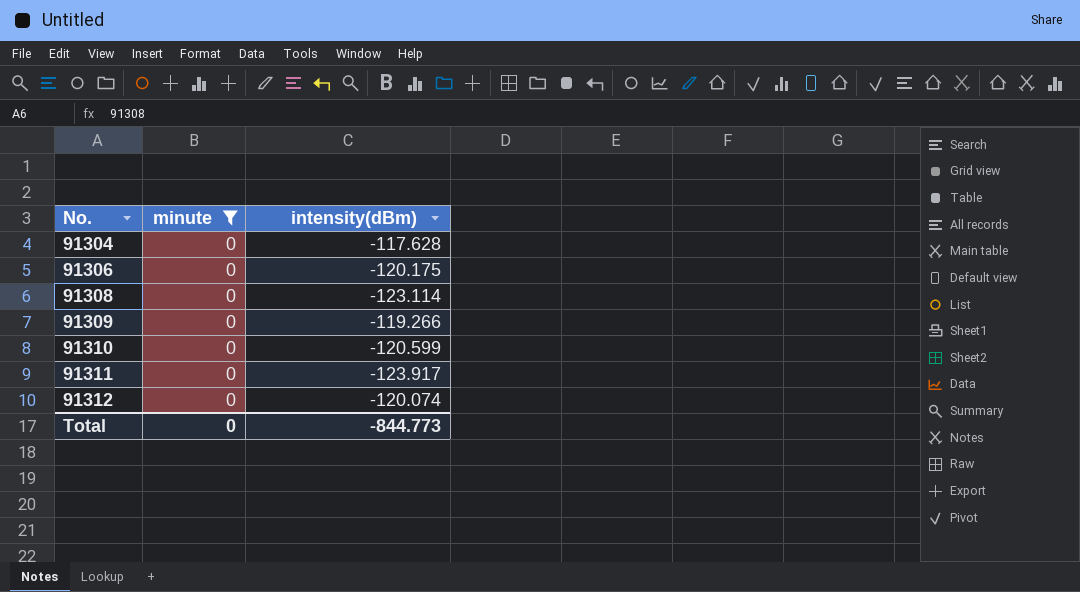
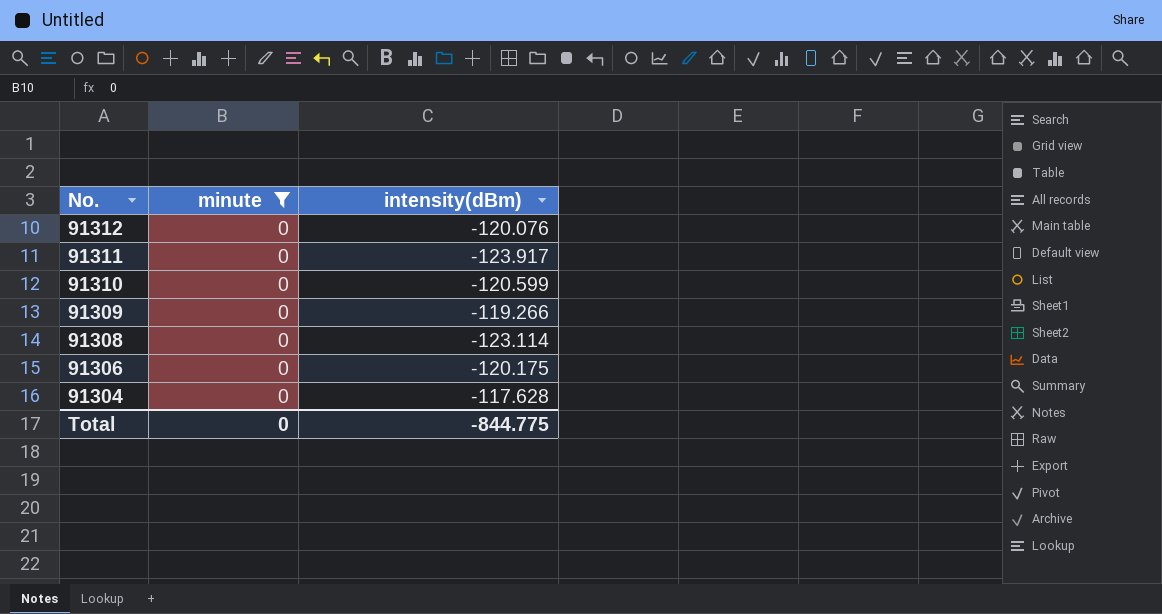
row order: No. ascending -> No. descending
91312 | intensity(dBm): -120.074 -> -120.076
Total | intensity(dBm): -844.773 -> -844.775

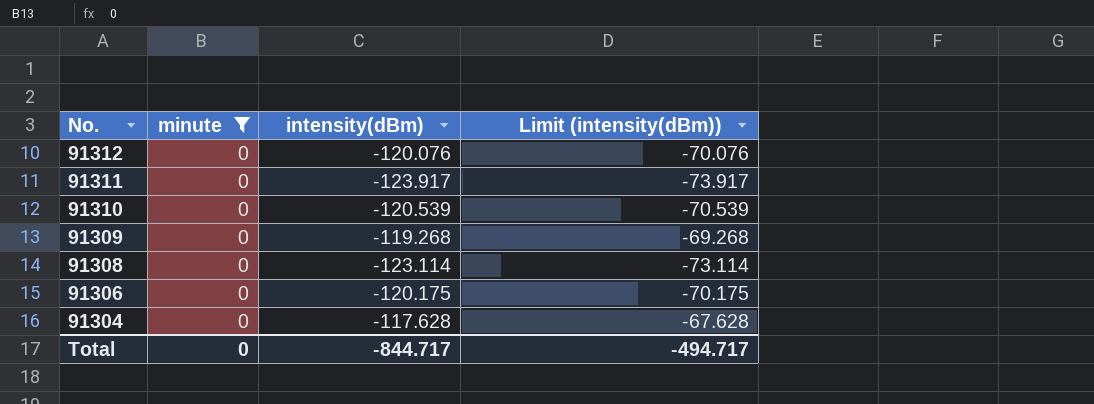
column Limit (intensity(dBm)) | formula: none -> [intensity(dBm)] + 50
91310 | intensity(dBm): -120.599 -> -120.539
91309 | intensity(dBm): -119.266 -> -119.268
Total | intensity(dBm): -844.775 -> -844.717

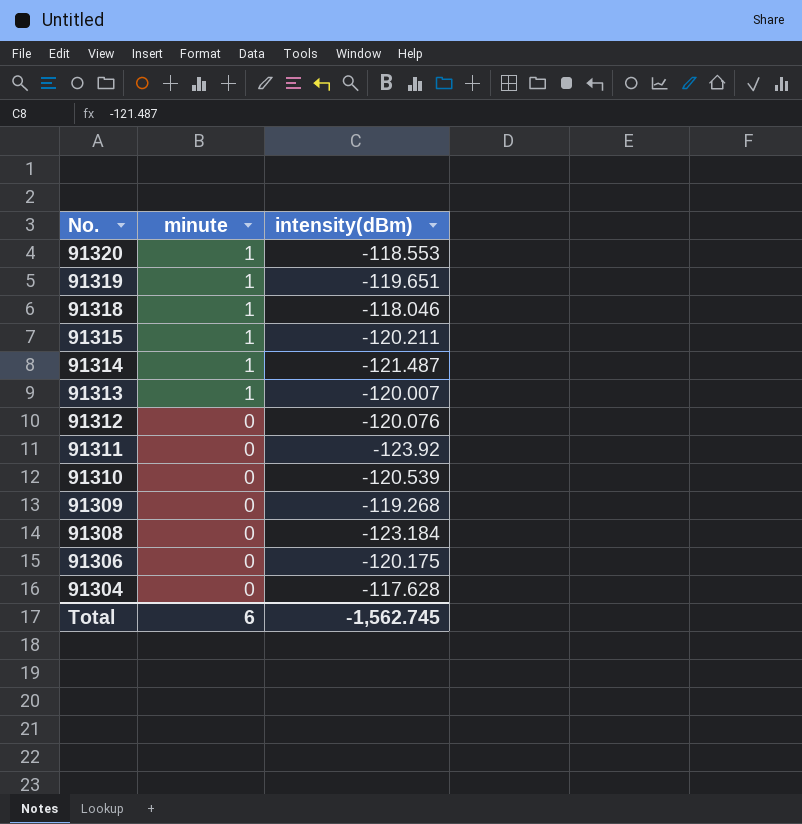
filter: minute = 0 -> none
column Limit (intensity(dBm)) | formula: [intensity(dBm)] + 50 -> none
91311 | intensity(dBm): -123.917 -> -123.92
91308 | intensity(dBm): -123.114 -> -123.184
Total | minute: 0 -> 6
Total | intensity(dBm): -844.717 -> -1,562.745

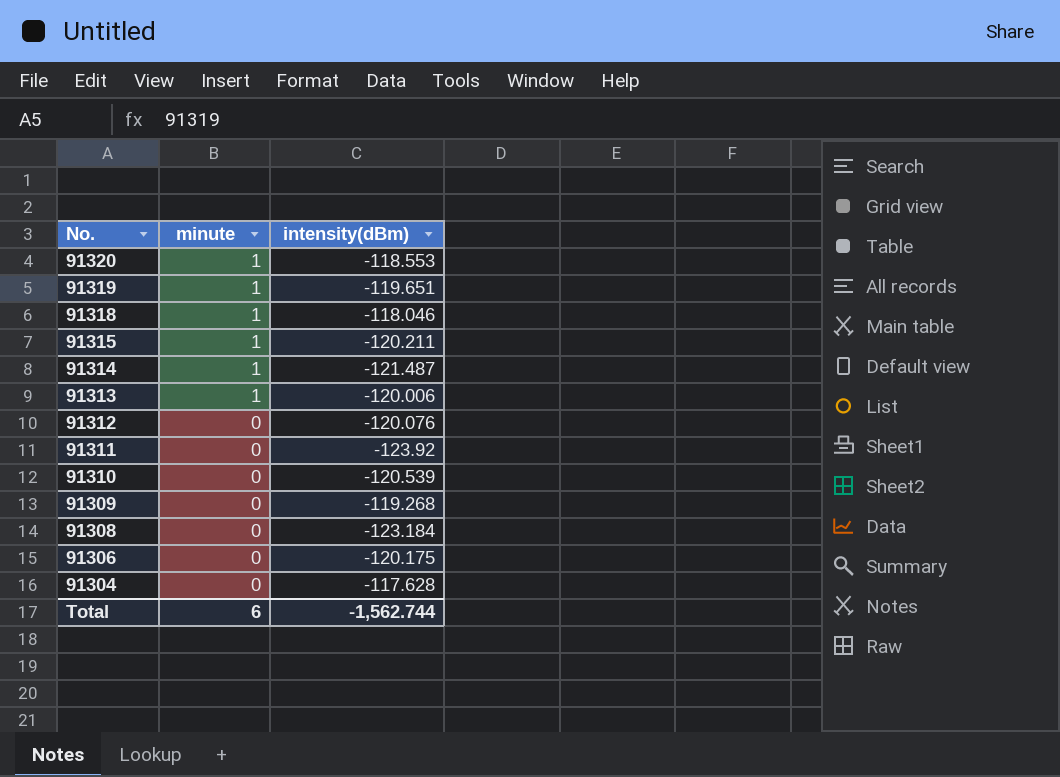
91313 | intensity(dBm): -120.007 -> -120.006
Total | intensity(dBm): -1,562.745 -> -1,562.744

